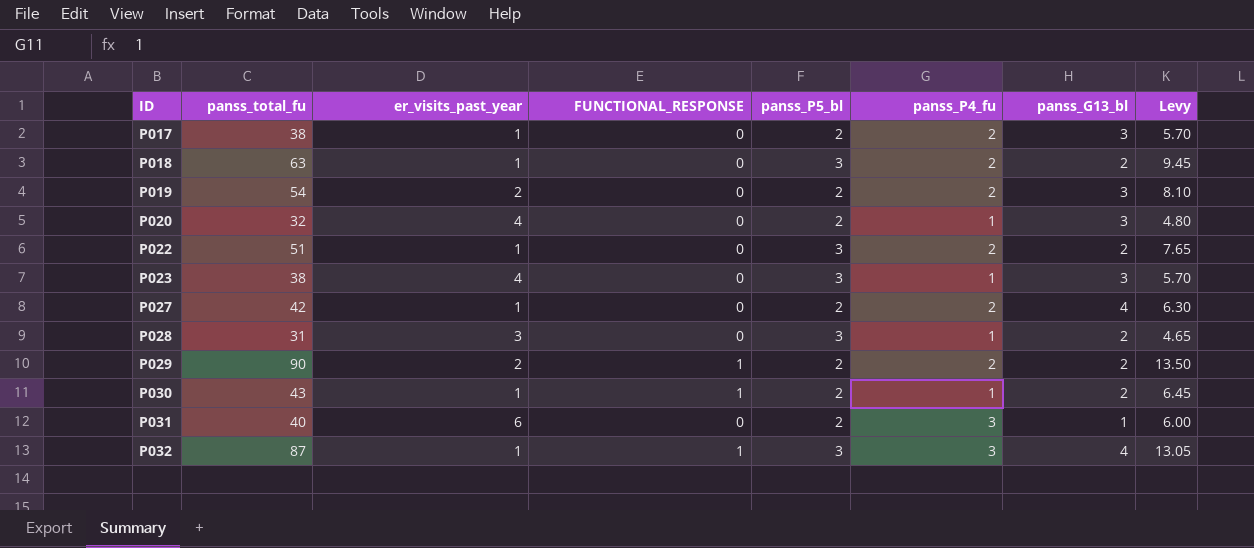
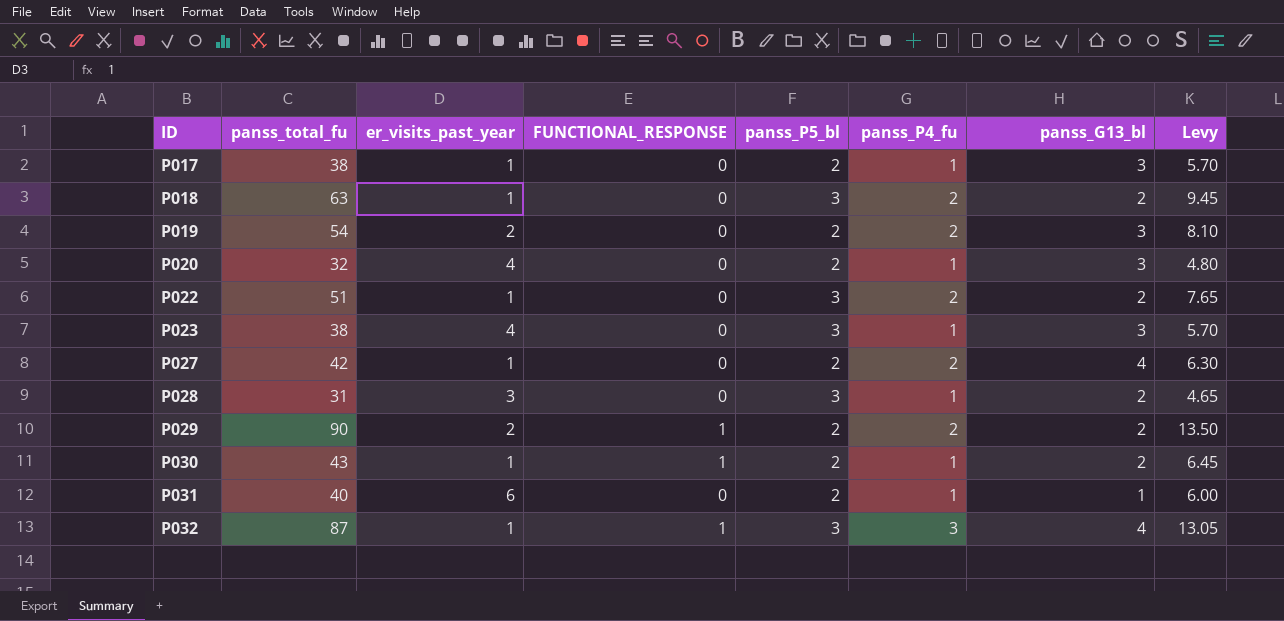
P017 | panss_P4_fu: 2 -> 1
P031 | panss_P4_fu: 3 -> 1

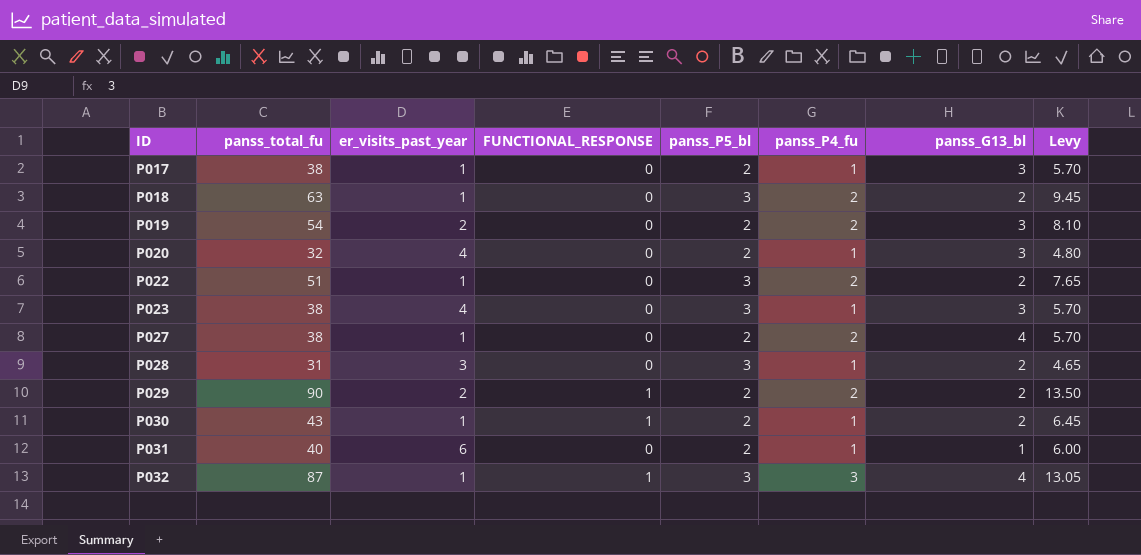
P027 | panss_total_fu: 42 -> 38
P027 | Levy: 6.30 -> 5.70

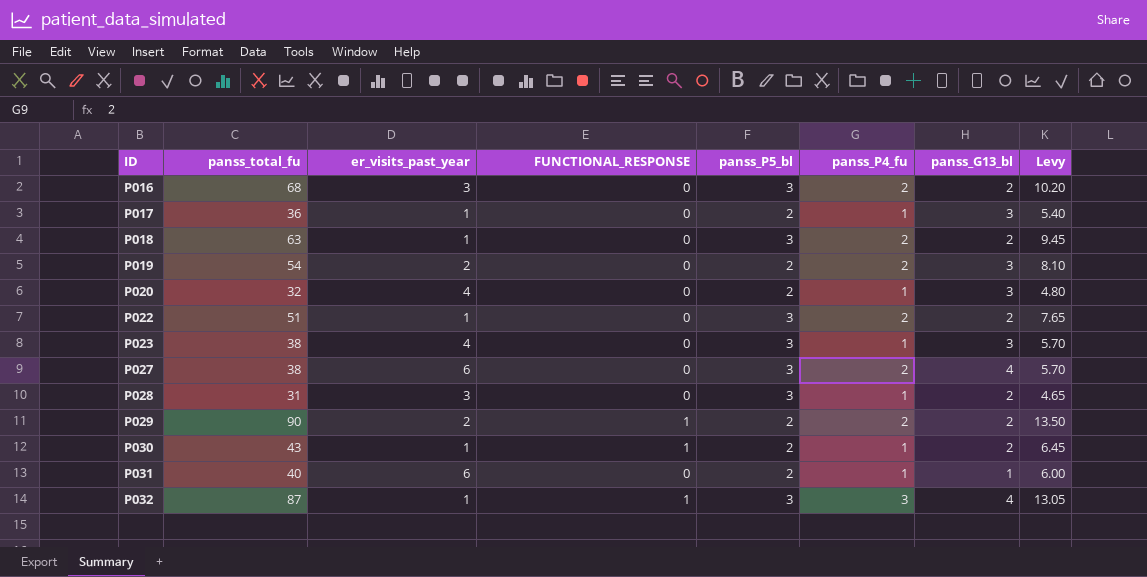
row P016: none -> 68 | 3 | 0 | 3 | 2 | 2 | 10.20
P017 | panss_total_fu: 38 -> 36
P017 | Levy: 5.70 -> 5.40
P027 | er_visits_past_year: 1 -> 6
P027 | panss_P5_bl: 2 -> 3

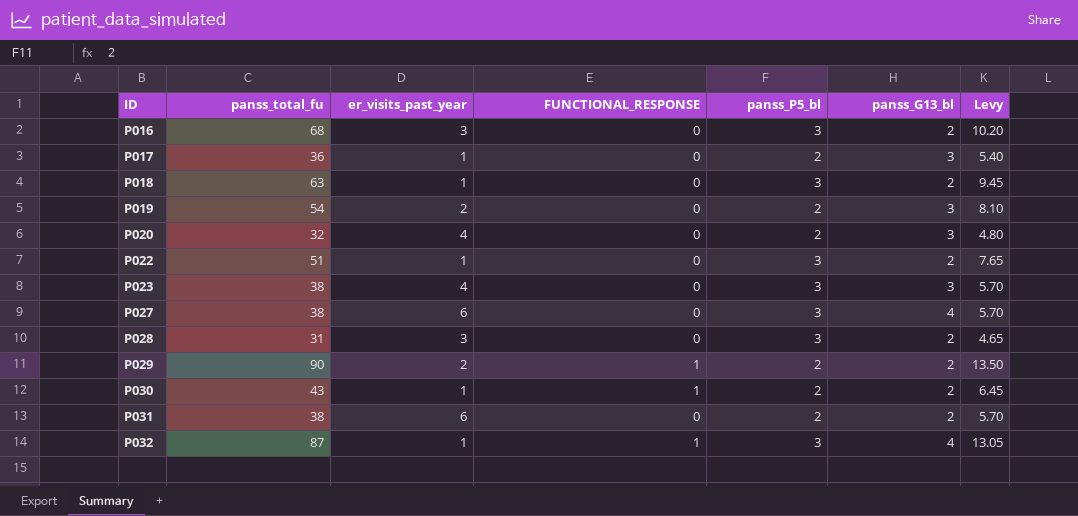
column panss_P4_fu | position: 6 -> none
P031 | panss_total_fu: 40 -> 38
P031 | panss_G13_bl: 1 -> 2
P031 | Levy: 6.00 -> 5.70

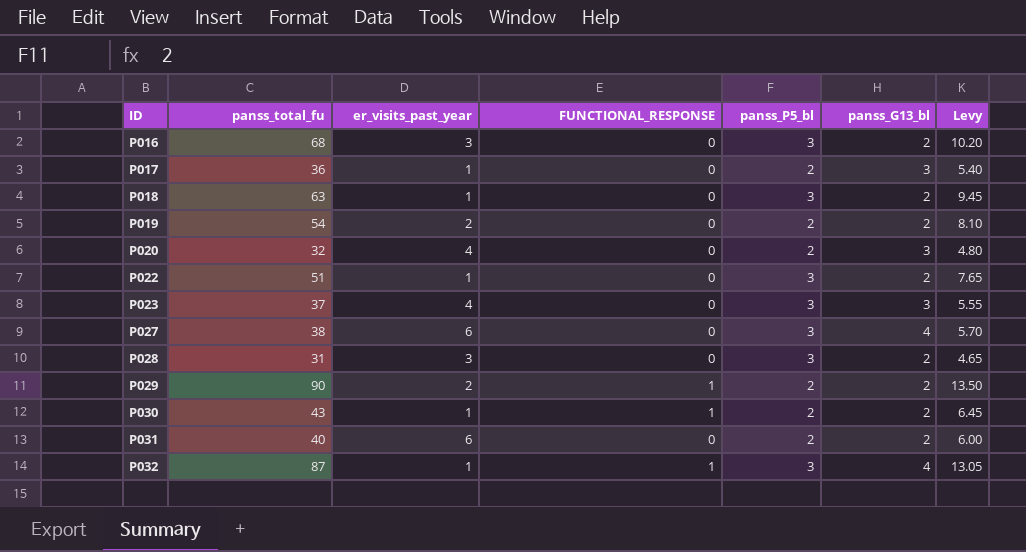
P019 | panss_G13_bl: 3 -> 2
P023 | panss_total_fu: 38 -> 37
P023 | Levy: 5.70 -> 5.55
P031 | panss_total_fu: 38 -> 40
P031 | Levy: 5.70 -> 6.00

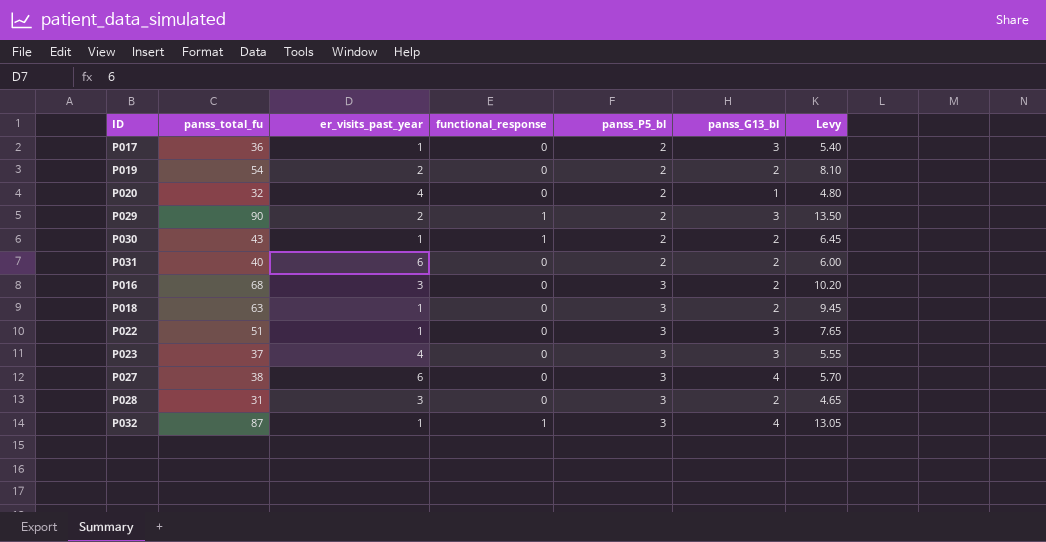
row order: ID ascending -> panss_P5_bl ascending
column name: FUNCTIONAL_RESPONSE -> functional_response
P020 | panss_G13_bl: 3 -> 1
P029 | panss_G13_bl: 2 -> 3
P022 | panss_G13_bl: 2 -> 3

